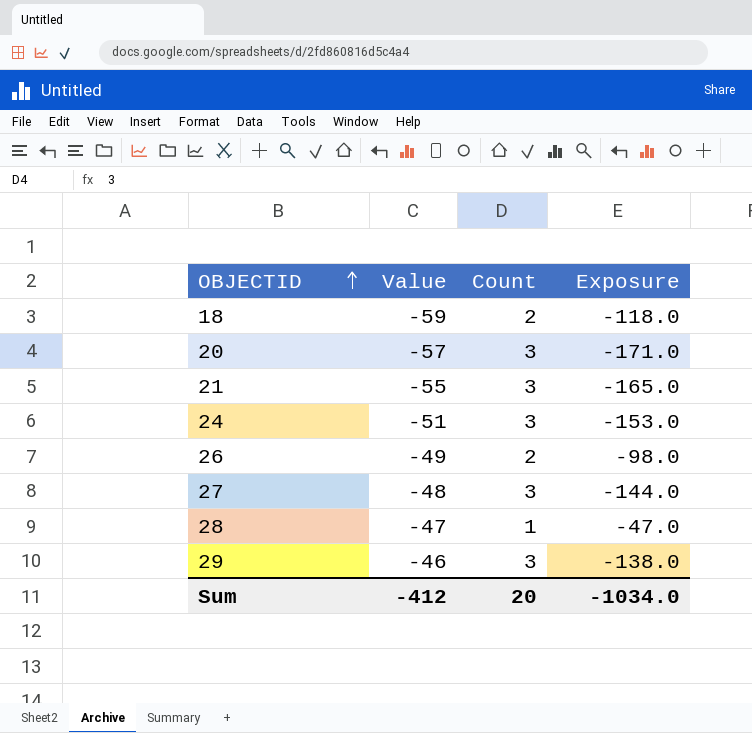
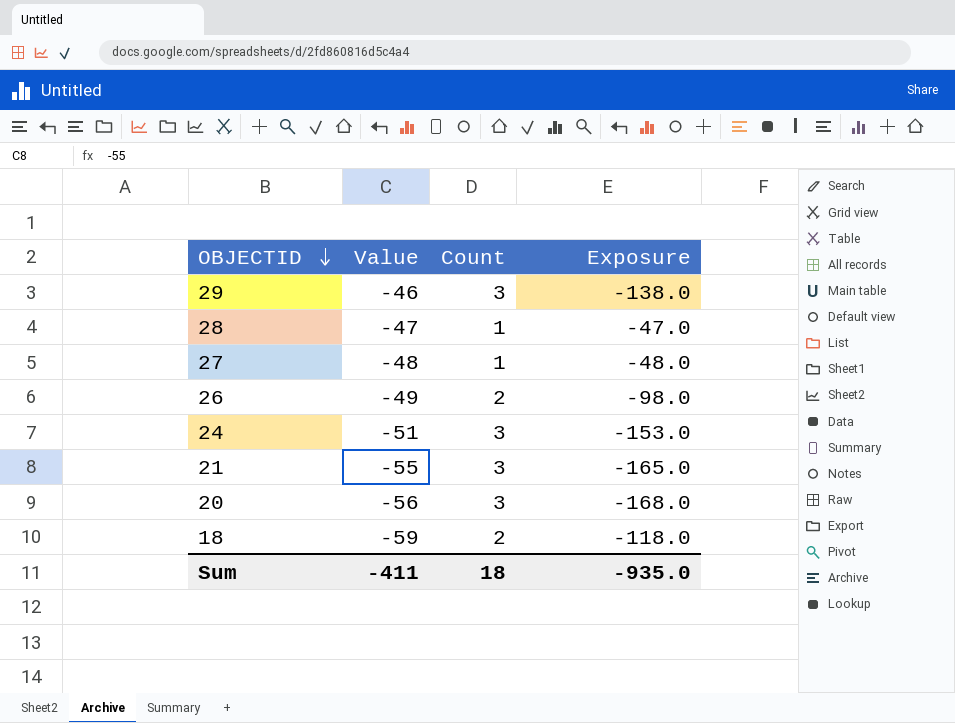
row order: OBJECTID ascending -> OBJECTID descending
27 | Count: 3 -> 1
27 | Exposure: -144.0 -> -48.0
20 | Value: -57 -> -56
20 | Exposure: -171.0 -> -168.0
Sum | Value: -412 -> -411
Sum | Count: 20 -> 18
Sum | Exposure: -1034.0 -> -935.0

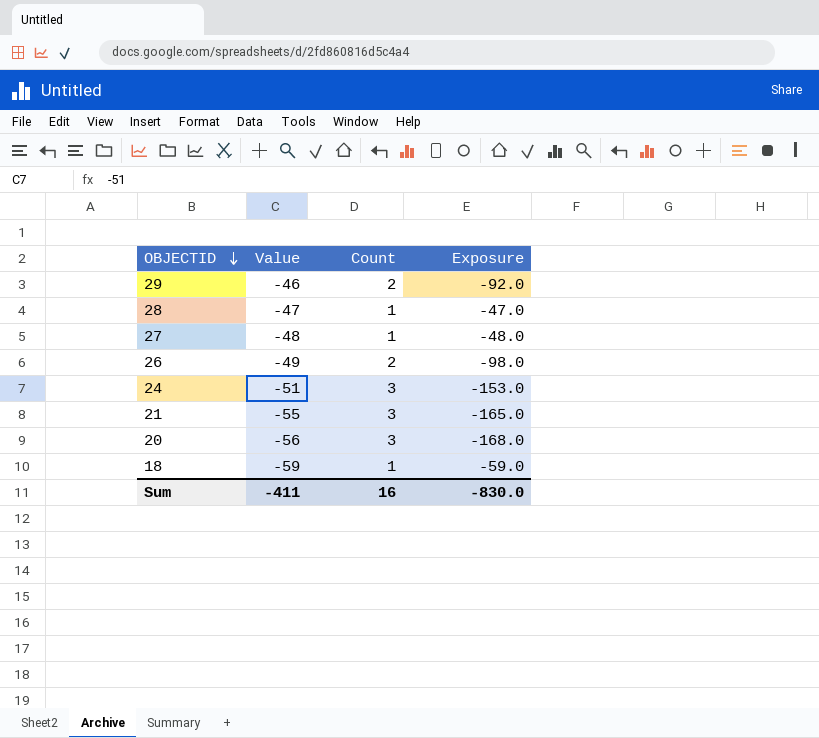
29 | Count: 3 -> 2
29 | Exposure: -138.0 -> -92.0
18 | Count: 2 -> 1
18 | Exposure: -118.0 -> -59.0
Sum | Count: 18 -> 16
Sum | Exposure: -935.0 -> -830.0

